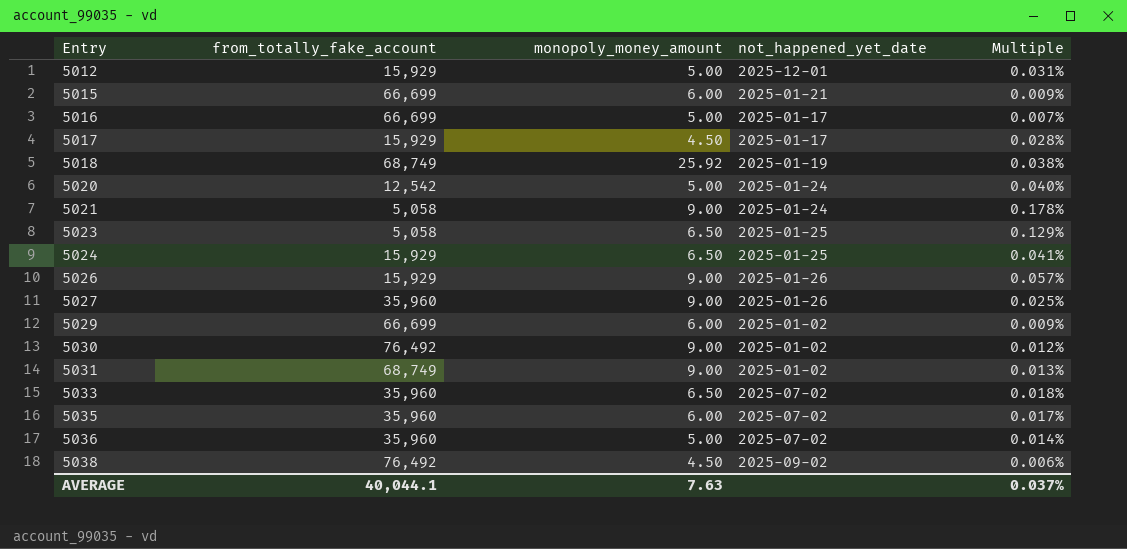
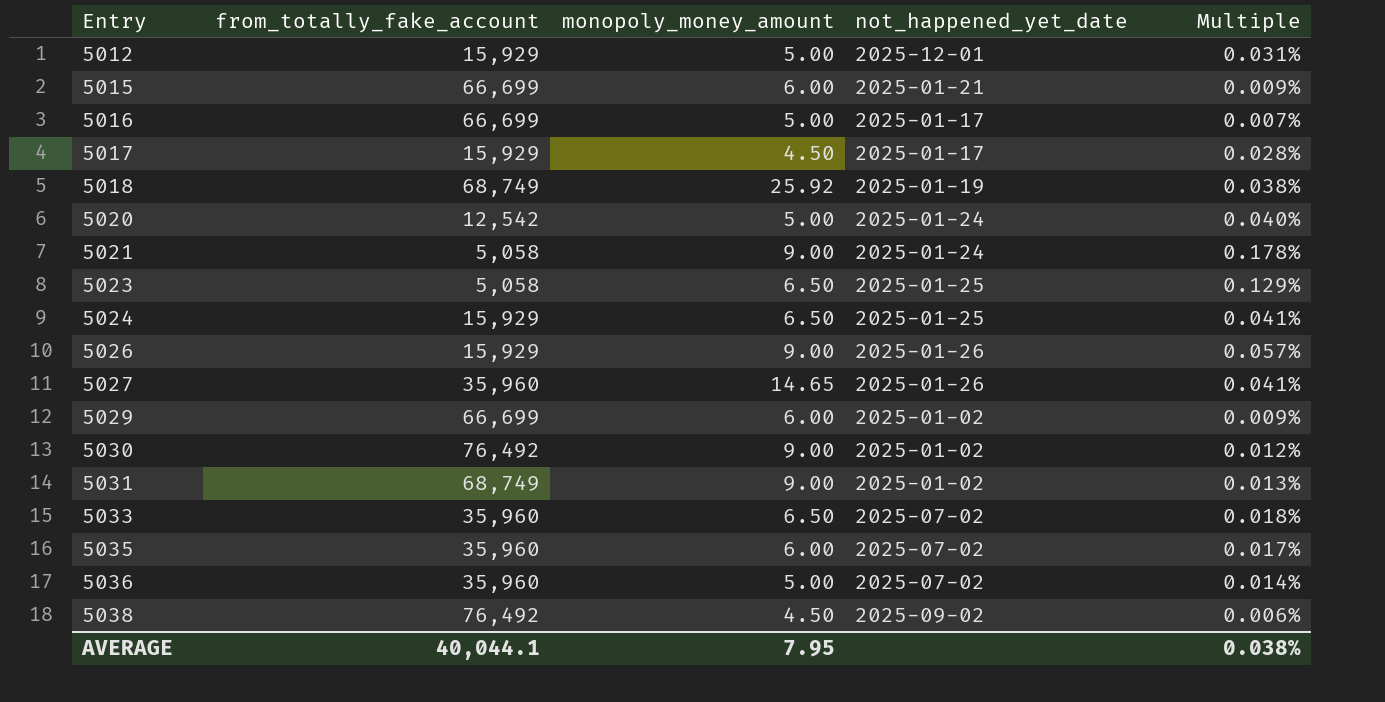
5027 | monopoly_money_amount: 9.00 -> 14.65
5027 | Multiple: 0.025% -> 0.041%
AVERAGE | monopoly_money_amount: 7.63 -> 7.95
AVERAGE | Multiple: 0.037% -> 0.038%

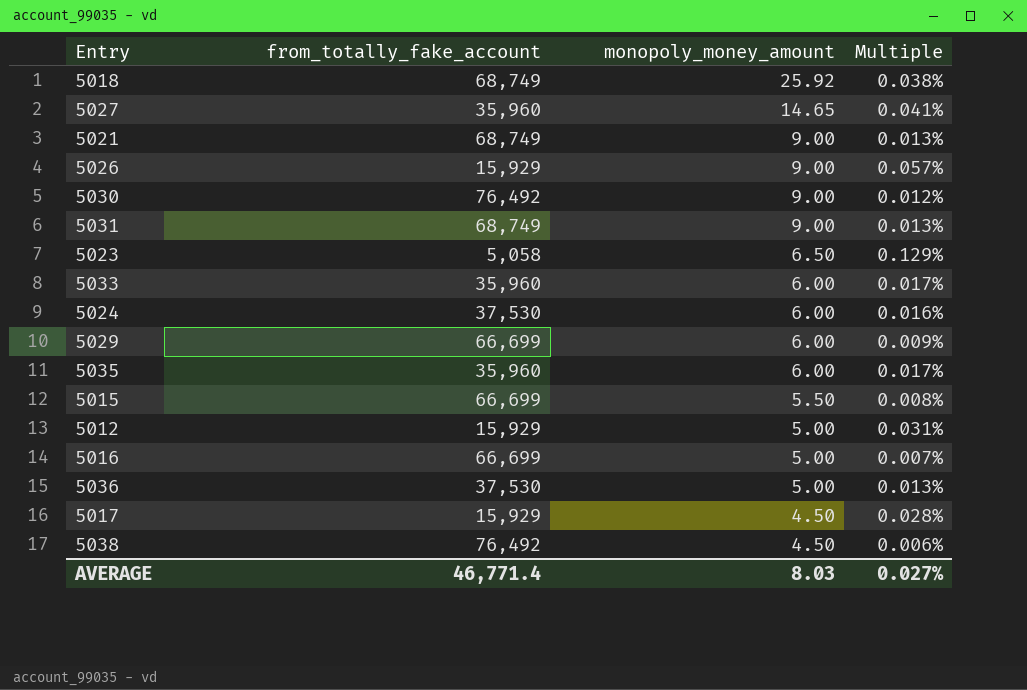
row order: Entry ascending -> monopoly_money_amount descending
column not_happened_yet_date | position: 4 -> none
row 5020: 12,542 | 5.00 | 2025-01-24 | 0.040% -> none
5021 | from_totally_fake_account: 5,058 -> 68,749
5021 | Multiple: 0.178% -> 0.013%
5033 | monopoly_money_amount: 6.50 -> 6.00
5033 | Multiple: 0.018% -> 0.017%
5024 | from_totally_fake_account: 15,929 -> 37,530
5024 | monopoly_money_amount: 6.50 -> 6.00
5024 | Multiple: 0.041% -> 0.016%
5015 | monopoly_money_amount: 6.00 -> 5.50
5015 | Multiple: 0.009% -> 0.008%
5036 | from_totally_fake_account: 35,960 -> 37,530
5036 | Multiple: 0.014% -> 0.013%
AVERAGE | from_totally_fake_account: 40,044.1 -> 46,771.4
AVERAGE | monopoly_money_amount: 7.95 -> 8.03
AVERAGE | Multiple: 0.038% -> 0.027%

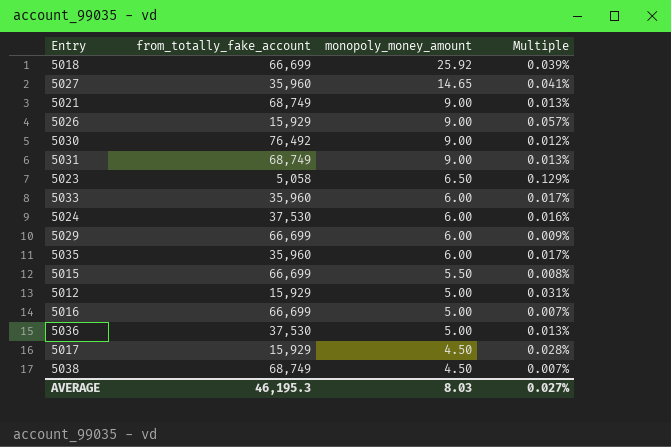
5018 | from_totally_fake_account: 68,749 -> 66,699
5018 | Multiple: 0.038% -> 0.039%
5038 | from_totally_fake_account: 76,492 -> 68,749
5038 | Multiple: 0.006% -> 0.007%
AVERAGE | from_totally_fake_account: 46,771.4 -> 46,195.3

